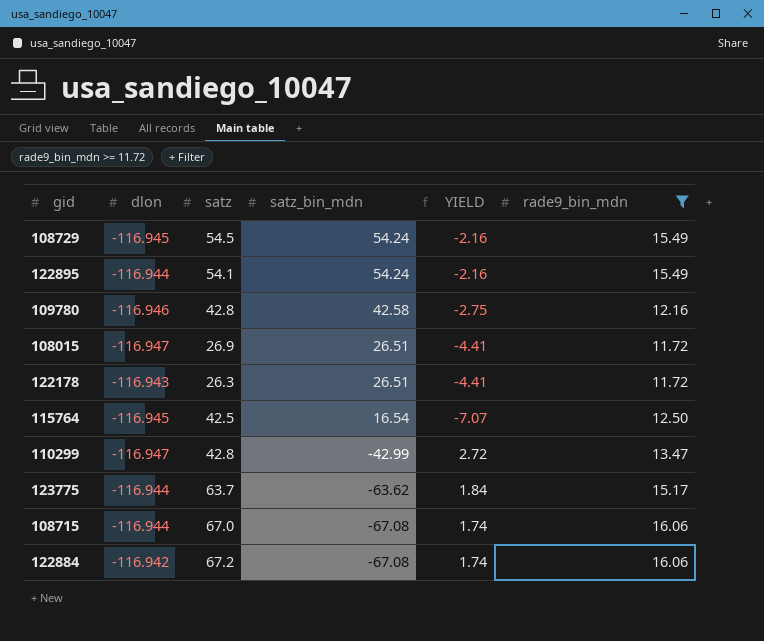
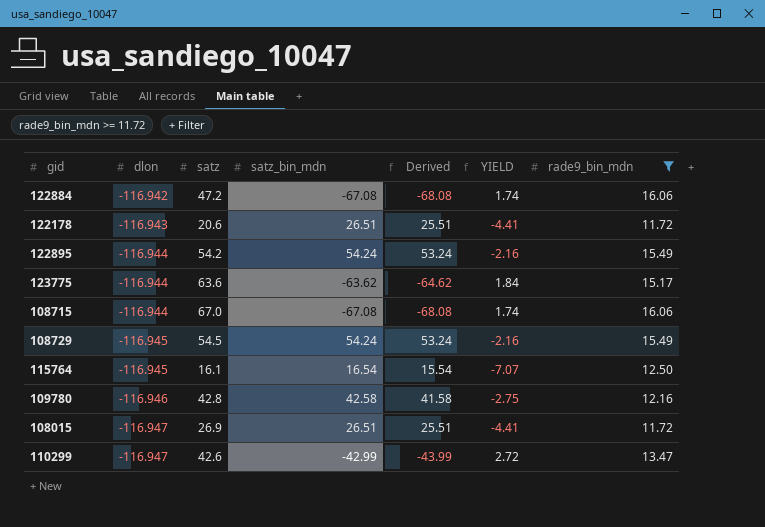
row order: satz_bin_mdn descending -> dlon descending
column Derived | formula: none -> [satz_bin_mdn] - 1
122884 | satz: 67.2 -> 47.2
122178 | satz: 26.3 -> 20.6
122895 | satz: 54.1 -> 54.2
123775 | satz: 63.7 -> 63.6
115764 | satz: 42.5 -> 16.1
110299 | satz: 42.8 -> 42.6

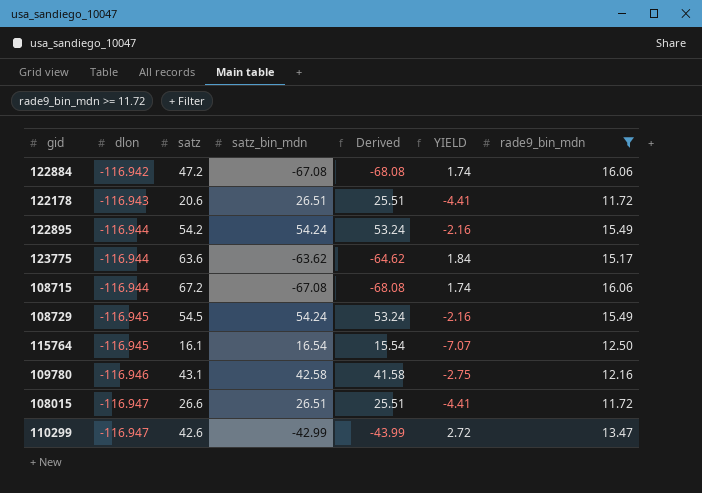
108715 | satz: 67.0 -> 67.2
109780 | satz: 42.8 -> 43.1
108015 | satz: 26.9 -> 26.6

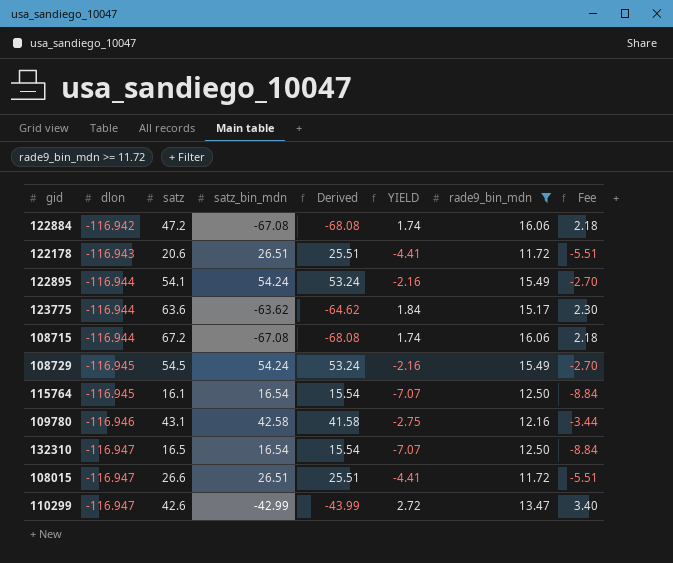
column Fee | formula: none -> [YIELD] * 1.25
122895 | satz: 54.2 -> 54.1
row 132310: none -> -116.947 | 16.5 | 16.54 | 15.54 | -7.07 | 12.50 | -8.84

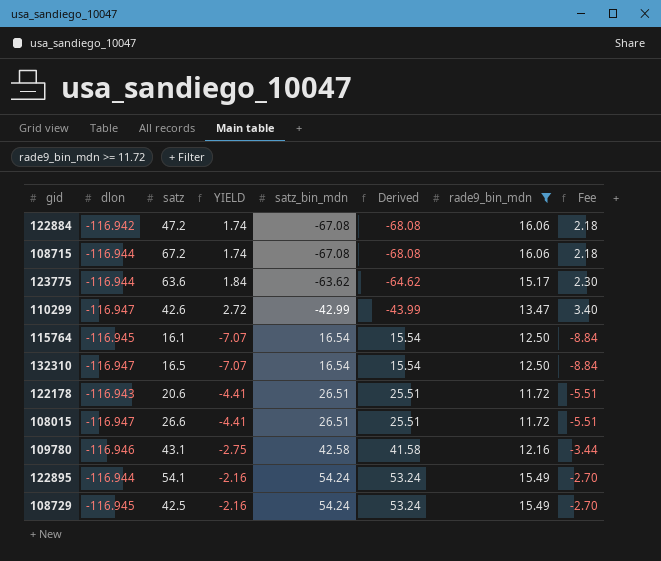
row order: dlon descending -> satz_bin_mdn ascending
column YIELD | position: 6 -> 4
108729 | satz: 54.5 -> 42.5

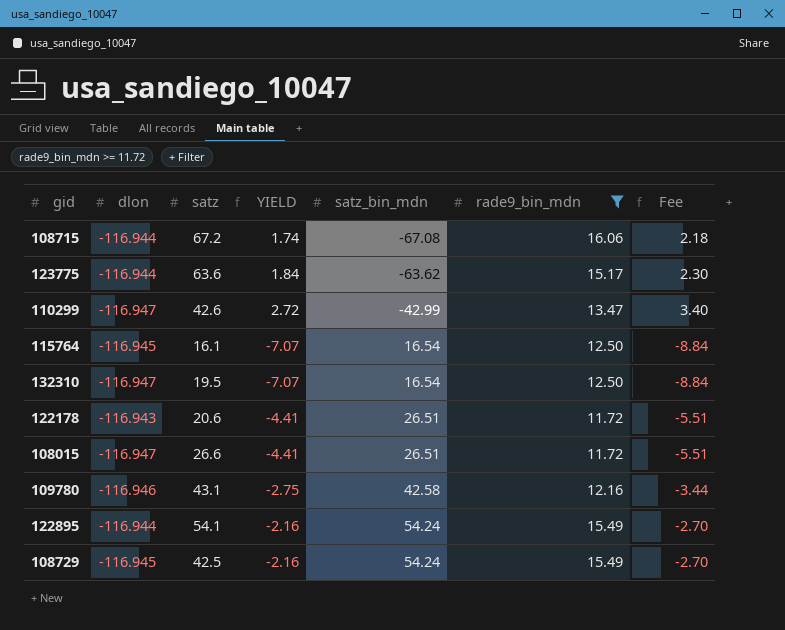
column Derived | formula: [satz_bin_mdn] - 1 -> none
row 122884: -116.942 | 47.2 | 1.74 | -67.08 | -68.08 | 16.06 | 2.18 -> none
132310 | satz: 16.5 -> 19.5

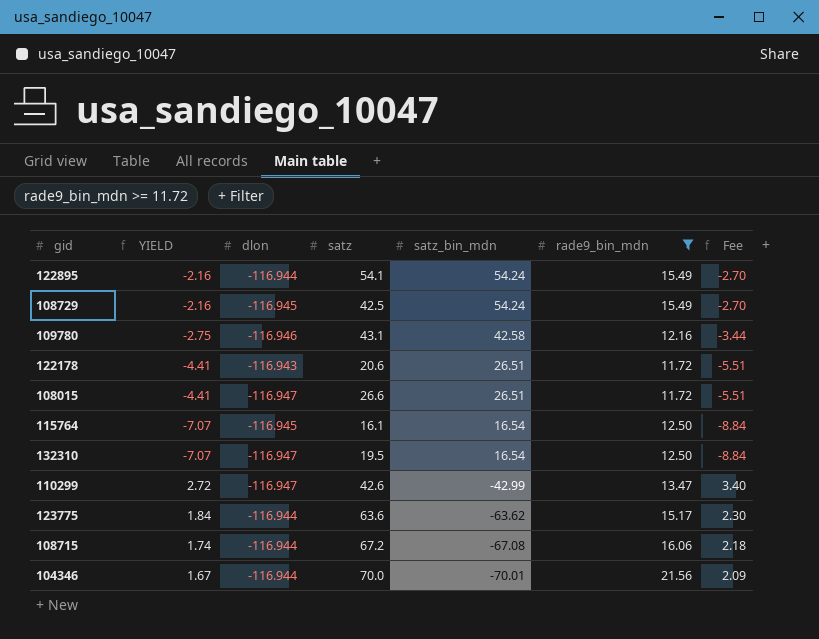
row order: satz_bin_mdn ascending -> satz_bin_mdn descending
column YIELD | position: 4 -> 2
row 104346: none -> 1.67 | -116.944 | 70.0 | -70.01 | 21.56 | 2.09

